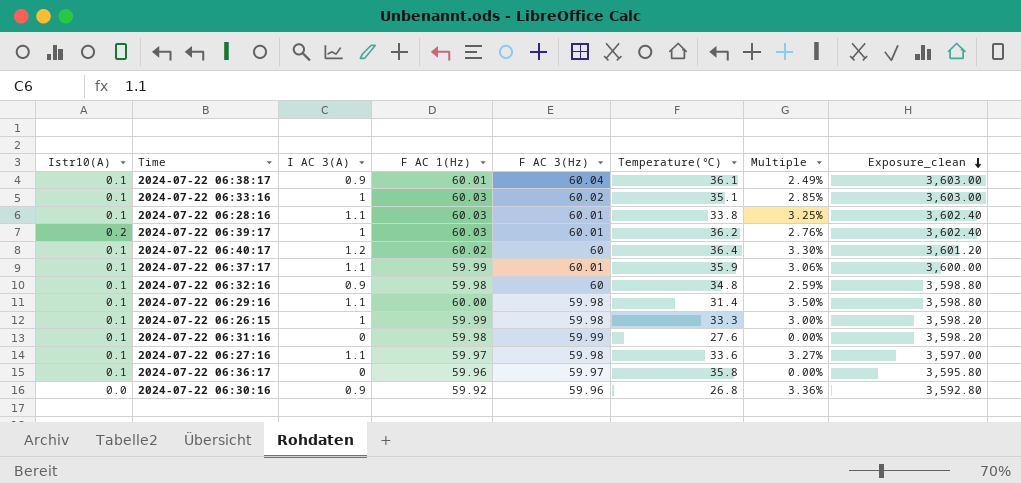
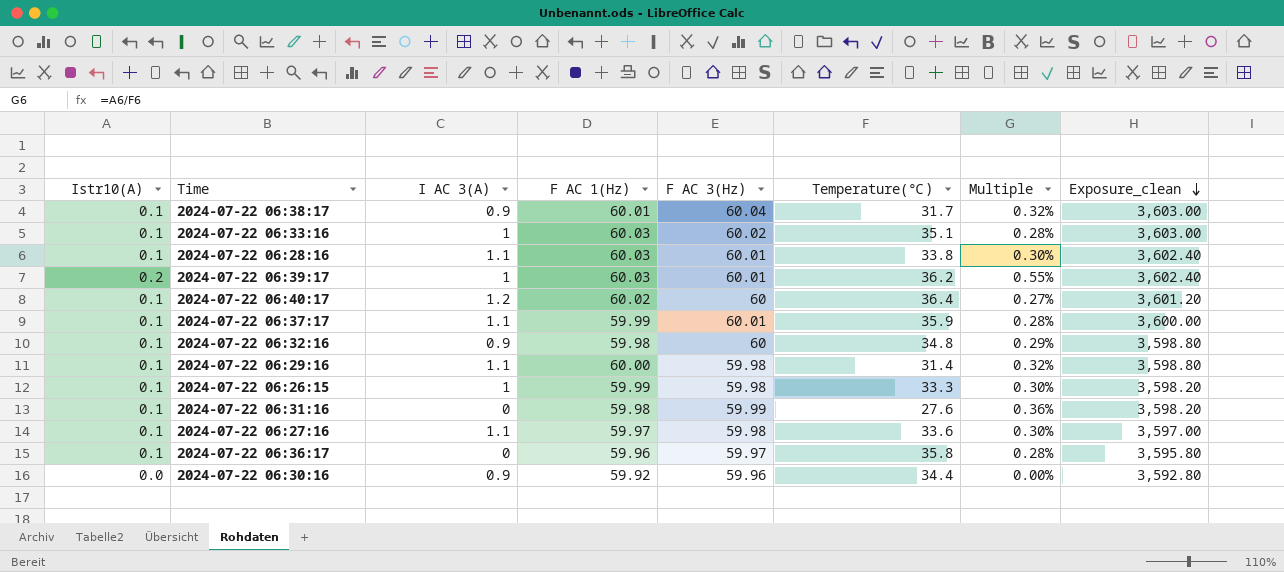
column Multiple | formula: [I AC 3(A)] / [Temperature(℃)] -> [Istr10(A)] / [Temperature(℃)]
2024-07-22 06:38:17 | Temperature(℃): 36.1 -> 31.7
2024-07-22 06:30:16 | Temperature(℃): 26.8 -> 34.4

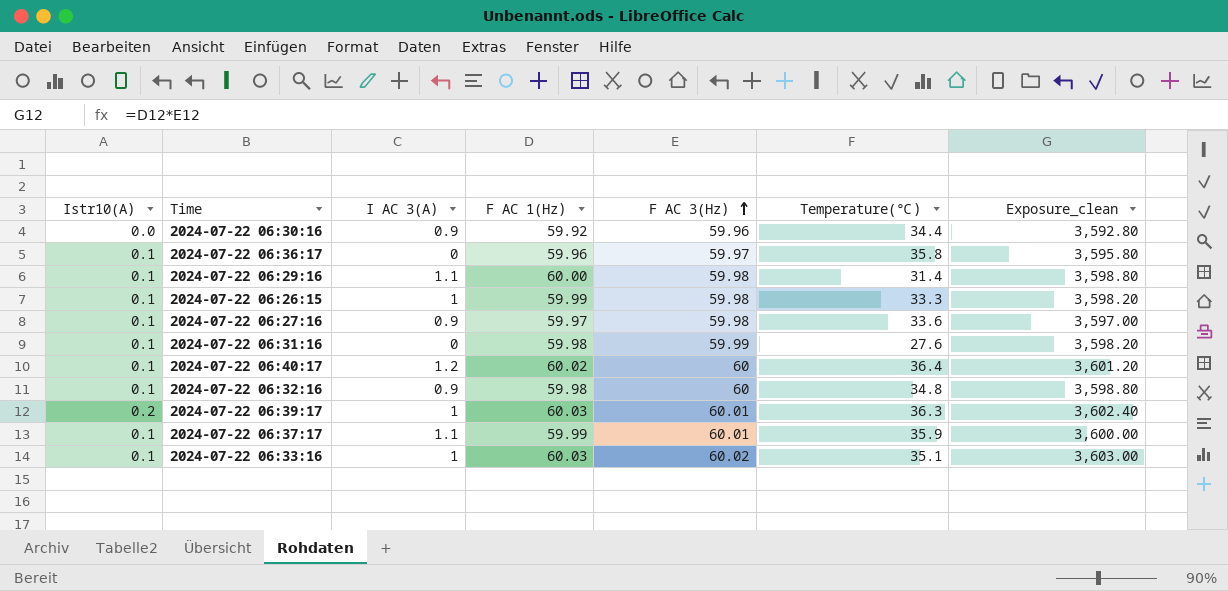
row order: Exposure_clean descending -> F AC 3(Hz) ascending
column Multiple | formula: [Istr10(A)] / [Temperature(℃)] -> none
row 2024-07-22 06:38:17: 0.1 | 0.9 | 60.01 | 60.04 | 31.7 | 0.32% | 3,603.00 -> none
row 2024-07-22 06:28:16: 0.1 | 1.1 | 60.03 | 60.01 | 33.8 | 0.30% | 3,602.40 -> none
2024-07-22 06:27:16 | I AC 3(A): 1.1 -> 0.9
2024-07-22 06:39:17 | Temperature(℃): 36.2 -> 36.3

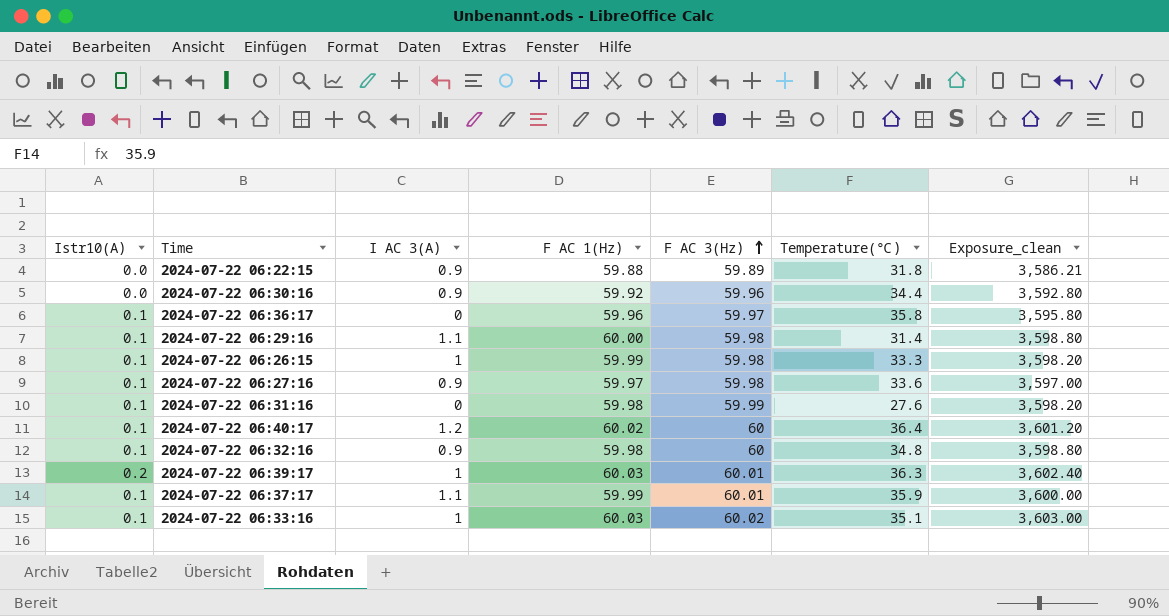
row 2024-07-22 06:22:15: none -> 0.0 | 0.9 | 59.88 | 59.89 | 31.8 | 3,586.21

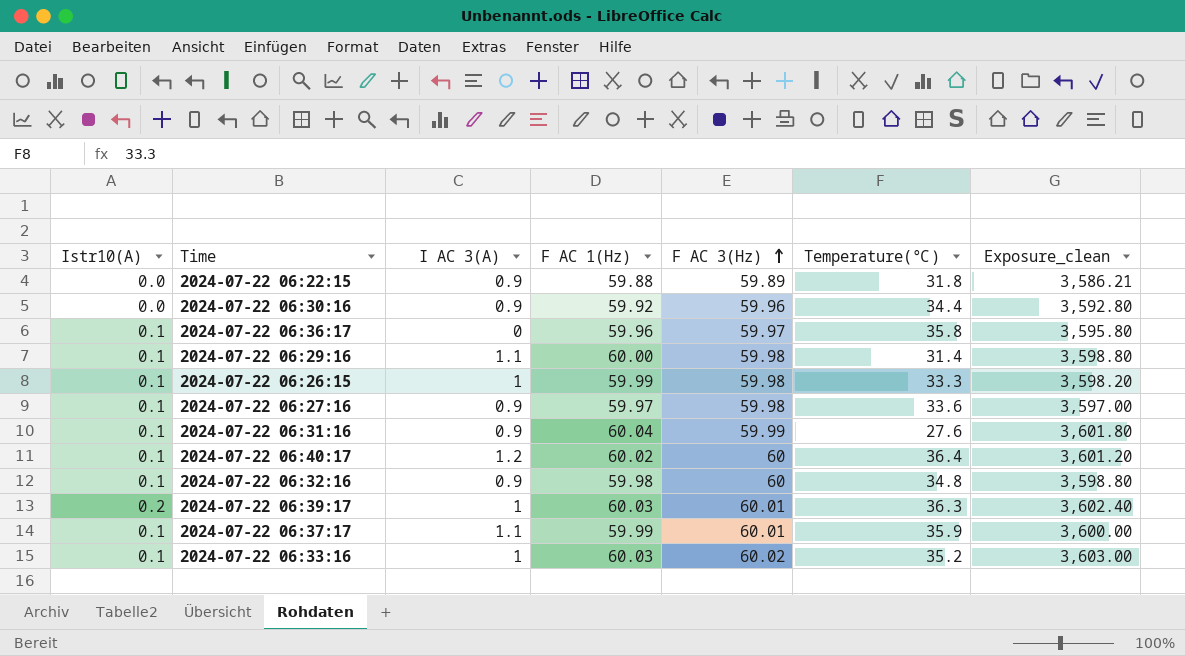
2024-07-22 06:31:16 | I AC 3(A): 0 -> 0.9
2024-07-22 06:31:16 | F AC 1(Hz): 59.98 -> 60.04
2024-07-22 06:31:16 | Exposure_clean: 3,598.20 -> 3,601.80
2024-07-22 06:33:16 | Temperature(℃): 35.1 -> 35.2

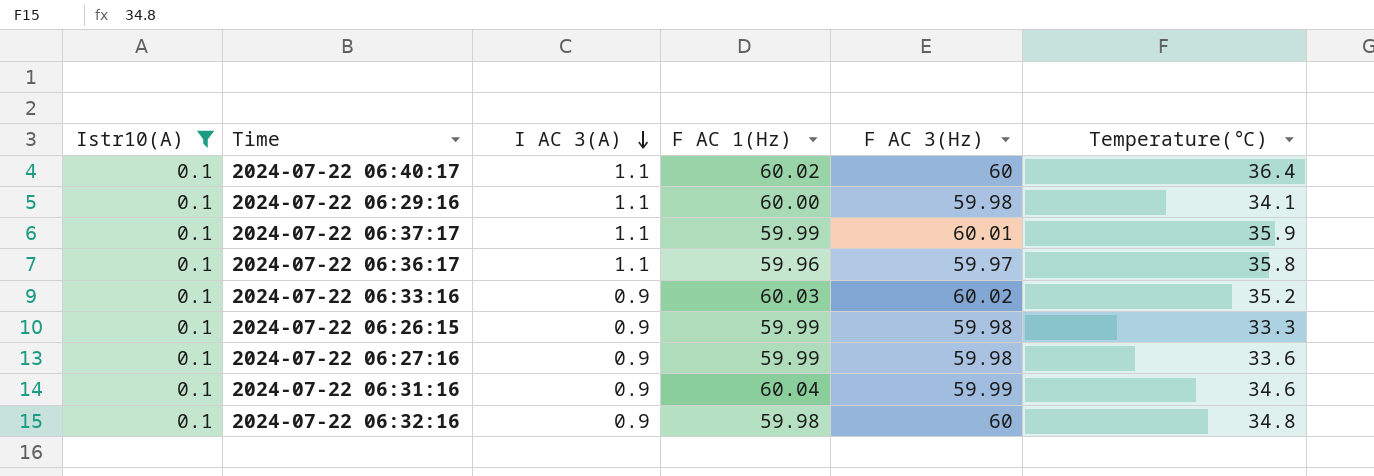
filter: none -> Istr10(A) = 0.1
row order: F AC 3(Hz) ascending -> I AC 3(A) descending
column Exposure_clean | formula: [F AC 1(Hz)] * [F AC 3(Hz)] -> none
2024-07-22 06:40:17 | I AC 3(A): 1.2 -> 1.1
2024-07-22 06:29:16 | Temperature(℃): 31.4 -> 34.1
2024-07-22 06:36:17 | I AC 3(A): 0 -> 1.1
2024-07-22 06:33:16 | I AC 3(A): 1 -> 0.9
2024-07-22 06:26:15 | I AC 3(A): 1 -> 0.9
2024-07-22 06:27:16 | F AC 1(Hz): 59.97 -> 59.99
2024-07-22 06:31:16 | Temperature(℃): 27.6 -> 34.6

